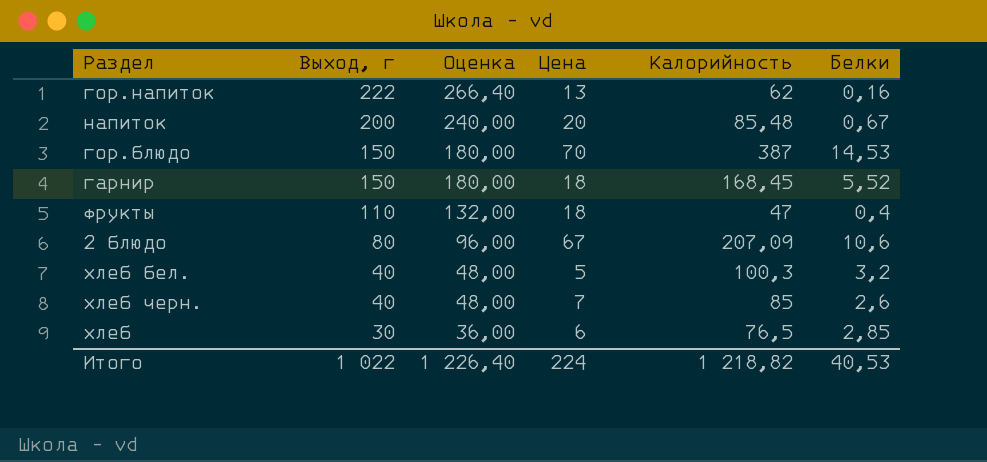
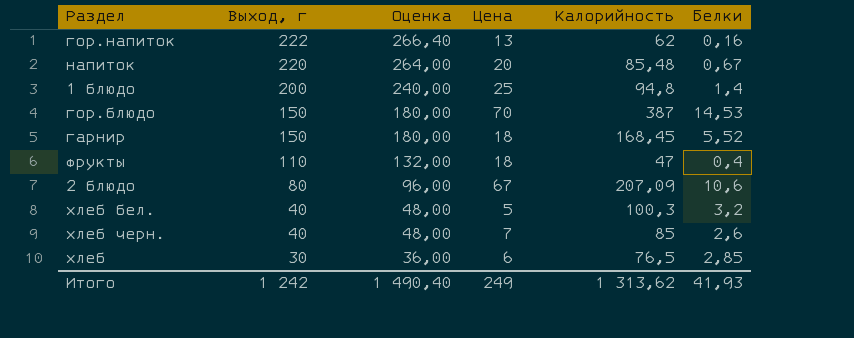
напиток | Выход, г: 200 -> 220
напиток | Оценка: 240,00 -> 264,00
row 1 блюдо: none -> 200 | 240,00 | 25 | 94,8 | 1,4
Итого | Выход, г: 1 022 -> 1 242
Итого | Оценка: 1 226,40 -> 1 490,40
Итого | Цена: 224 -> 249
Итого | Калорийность: 1 218,82 -> 1 313,62
Итого | Белки: 40,53 -> 41,93

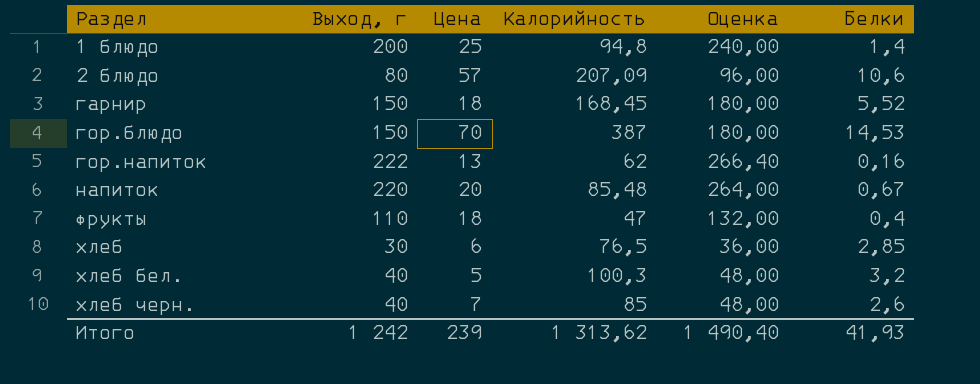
row order: Выход, г descending -> Раздел ascending
column Оценка | position: 3 -> 5
2 блюдо | Цена: 67 -> 57
Итого | Цена: 249 -> 239

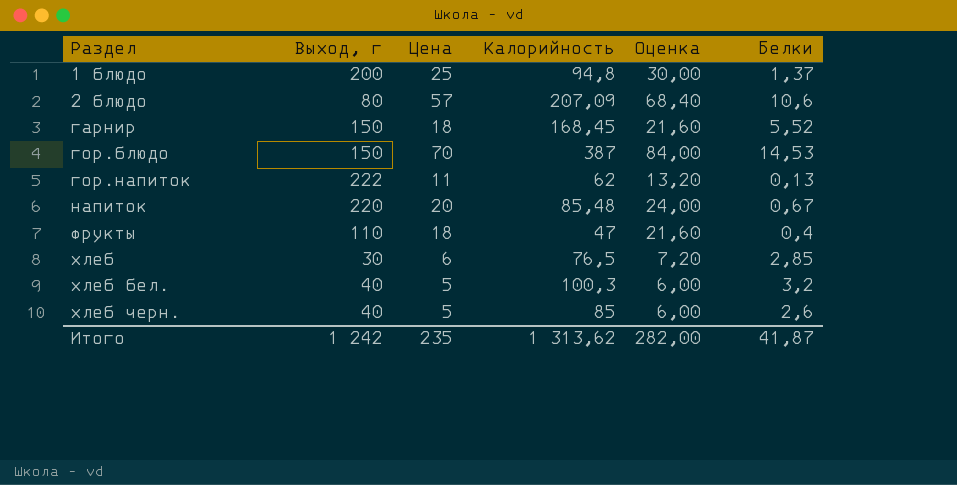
column Оценка | formula: [Выход, г] * 1,2 -> [Цена] * 1,2
1 блюдо | Белки: 1,4 -> 1,37
гор.напиток | Цена: 13 -> 11
гор.напиток | Белки: 0,16 -> 0,13
хлеб черн. | Цена: 7 -> 5
Итого | Цена: 239 -> 235
Итого | Оценка: 1 490,40 -> 282,00
Итого | Белки: 41,93 -> 41,87

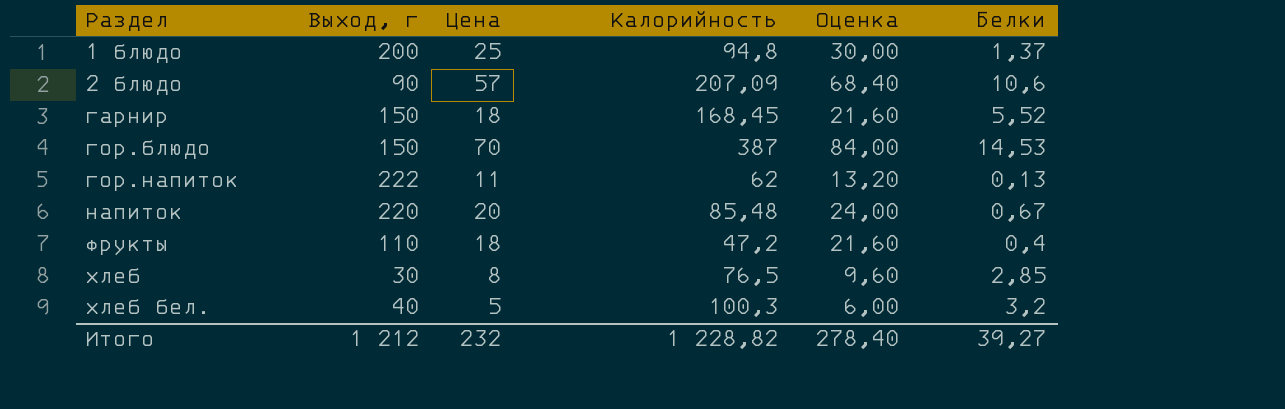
row хлеб черн.: 40 | 5 | 85 | 6,00 | 2,6 -> none
2 блюдо | Выход, г: 80 -> 90
фрукты | Калорийность: 47 -> 47,2
хлеб | Цена: 6 -> 8
хлеб | Оценка: 7,20 -> 9,60
Итого | Выход, г: 1 242 -> 1 212
Итого | Цена: 235 -> 232
Итого | Калорийность: 1 313,62 -> 1 228,82
Итого | Оценка: 282,00 -> 278,40
Итого | Белки: 41,87 -> 39,27

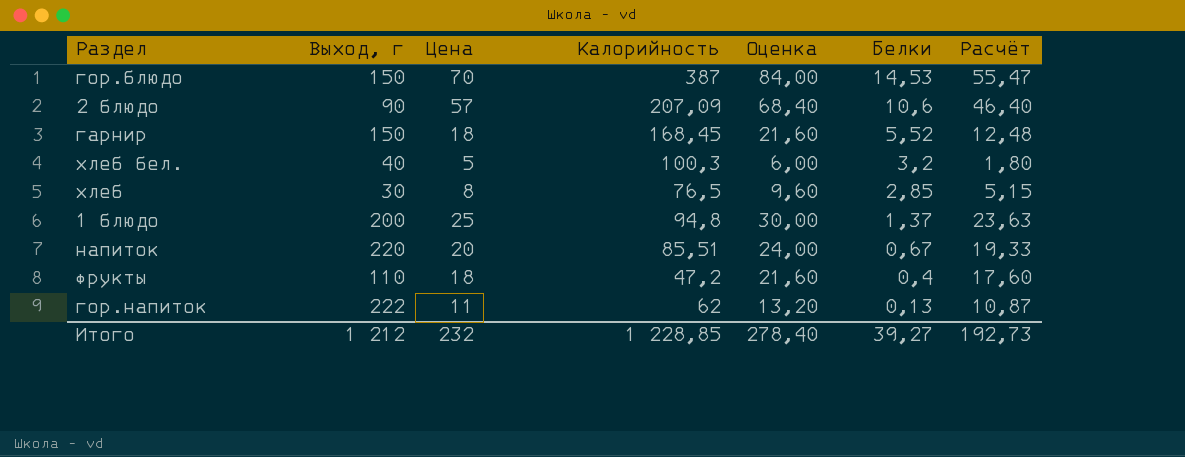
row order: Раздел ascending -> Белки descending
column Расчёт | formula: none -> [Цена] - [Белки]
напиток | Калорийность: 85,48 -> 85,51
Итого | Калорийность: 1 228,82 -> 1 228,85

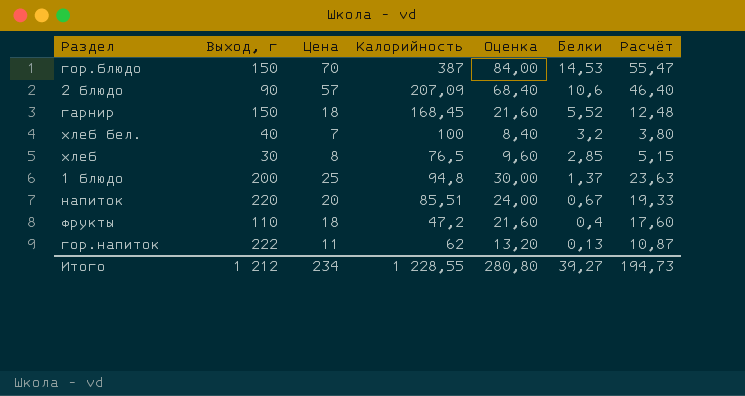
хлеб бел. | Цена: 5 -> 7
хлеб бел. | Калорийность: 100,3 -> 100
хлеб бел. | Оценка: 6,00 -> 8,40
хлеб бел. | Расчёт: 1,80 -> 3,80
Итого | Цена: 232 -> 234
Итого | Калорийность: 1 228,85 -> 1 228,55
Итого | Оценка: 278,40 -> 280,80
Итого | Расчёт: 192,73 -> 194,73

